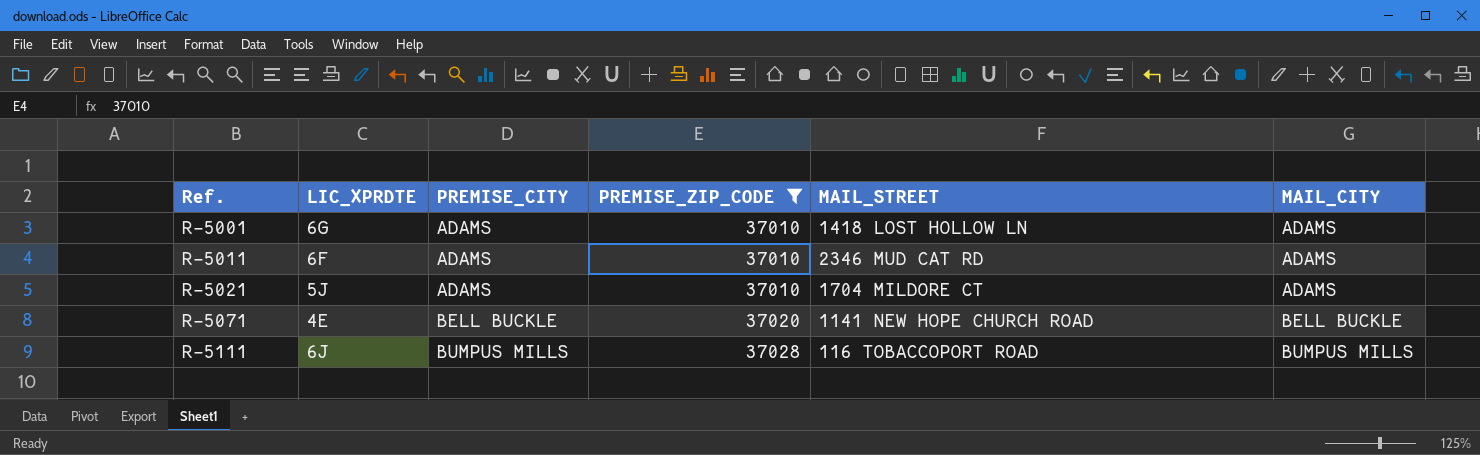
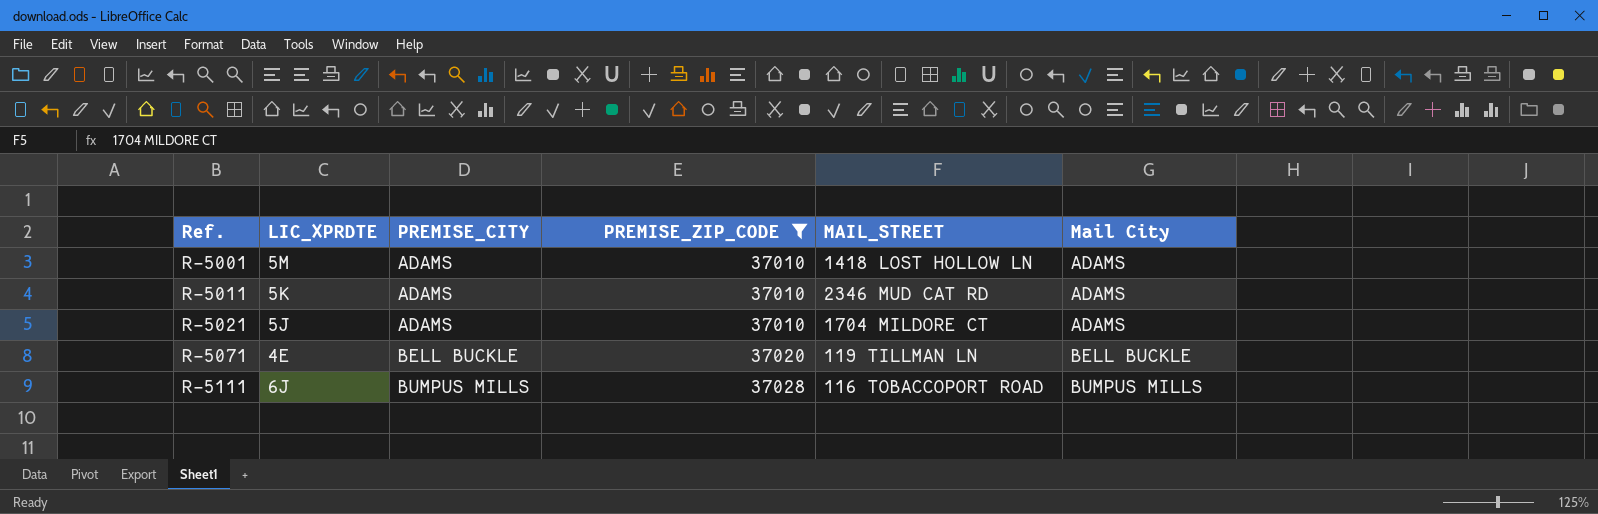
column name: MAIL_CITY -> Mail City
R-5001 | LIC_XPRDTE: 6G -> 5M
R-5011 | LIC_XPRDTE: 6F -> 5K
R-5071 | MAIL_STREET: 1141 NEW HOPE CHURCH ROAD -> 119 TILLMAN LN

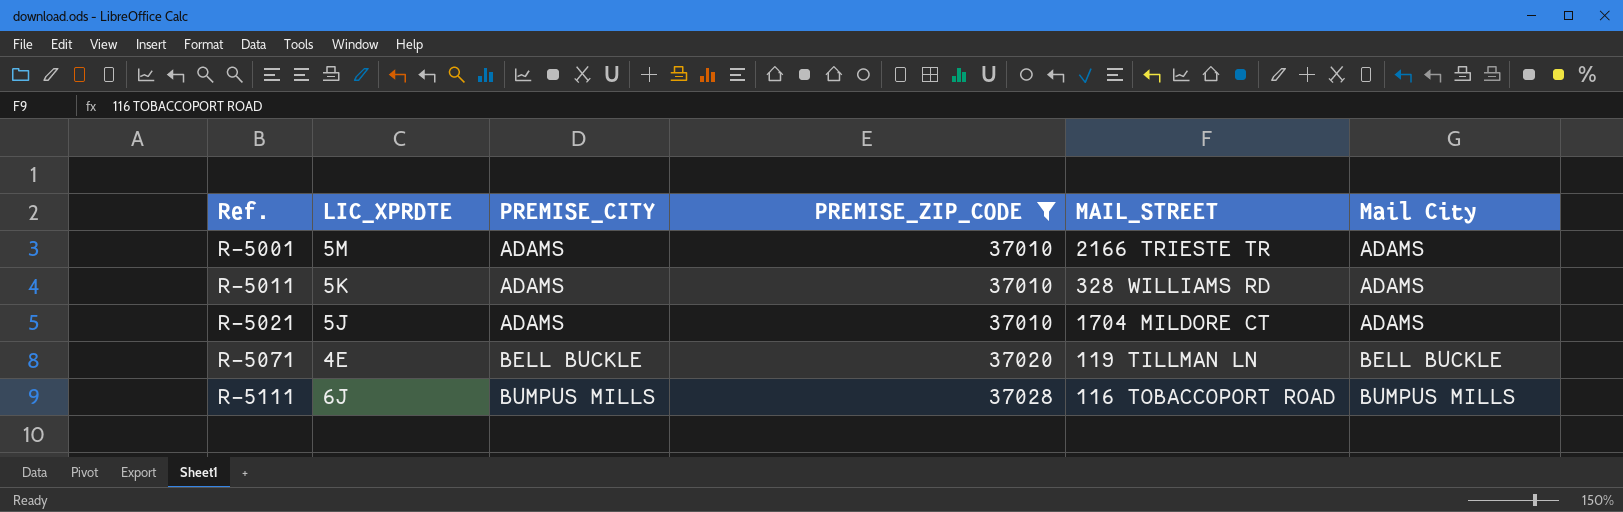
R-5001 | MAIL_STREET: 1418 LOST HOLLOW LN -> 2166 TRIESTE TR
R-5011 | MAIL_STREET: 2346 MUD CAT RD -> 328 WILLIAMS RD

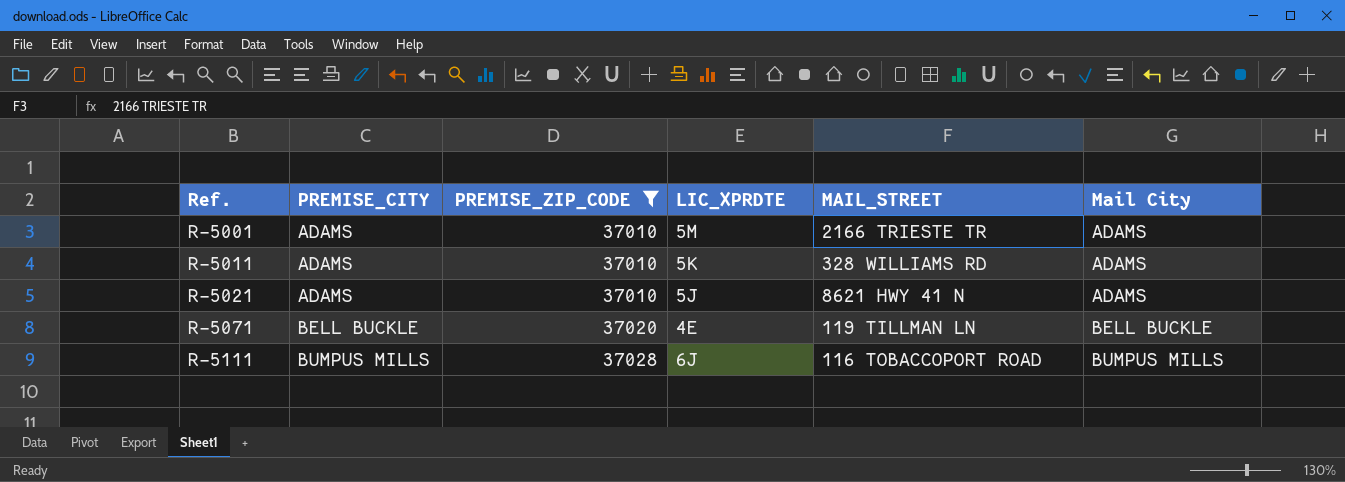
column LIC_XPRDTE | position: 2 -> 4
R-5021 | MAIL_STREET: 1704 MILDORE CT -> 8621 HWY 41 N

